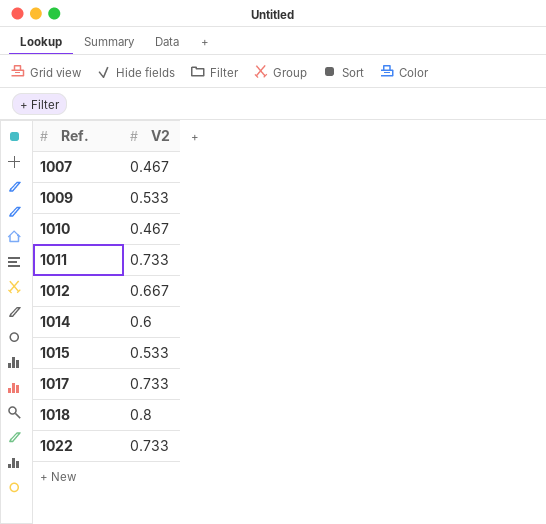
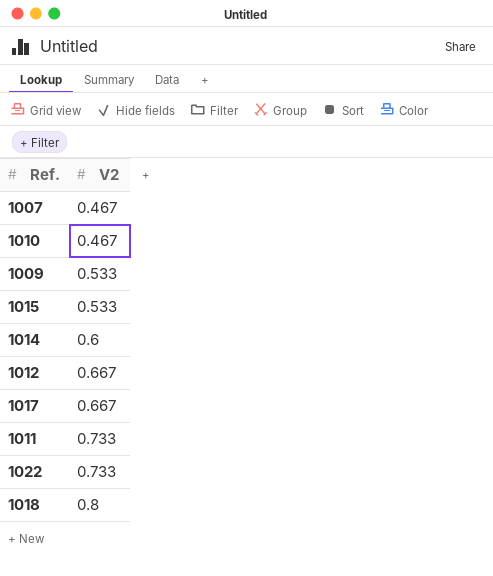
row order: Ref. ascending -> V2 ascending
1017 | V2: 0.733 -> 0.667

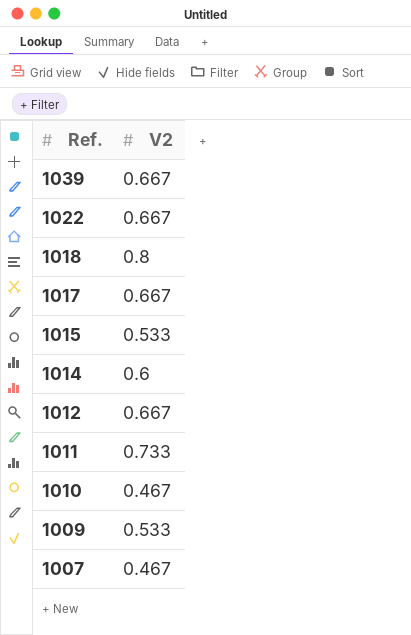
row order: V2 ascending -> Ref. descending
row 1039: none -> 0.667
1022 | V2: 0.733 -> 0.667

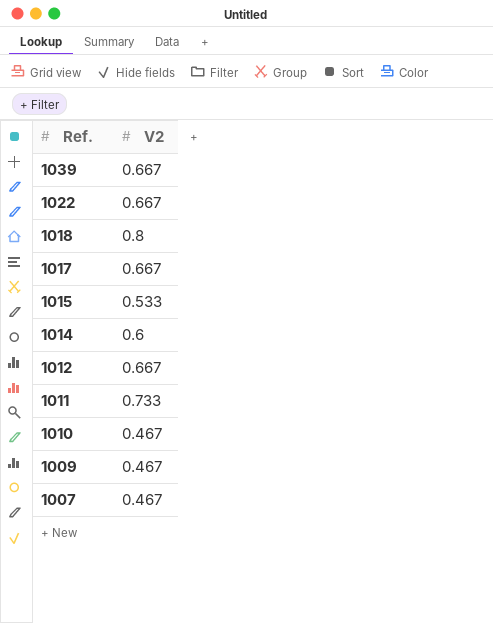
1009 | V2: 0.533 -> 0.467

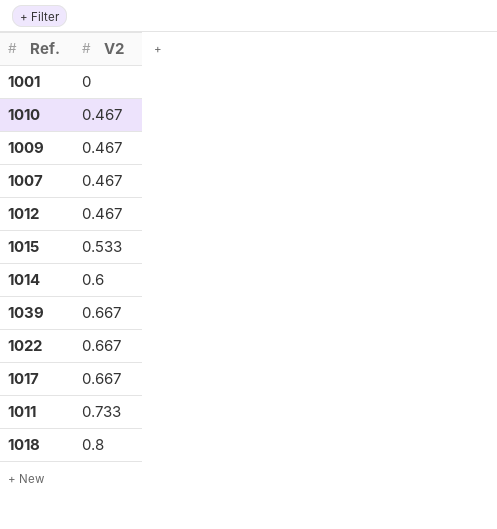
row order: Ref. descending -> V2 ascending
row 1001: none -> 0
1012 | V2: 0.667 -> 0.467

